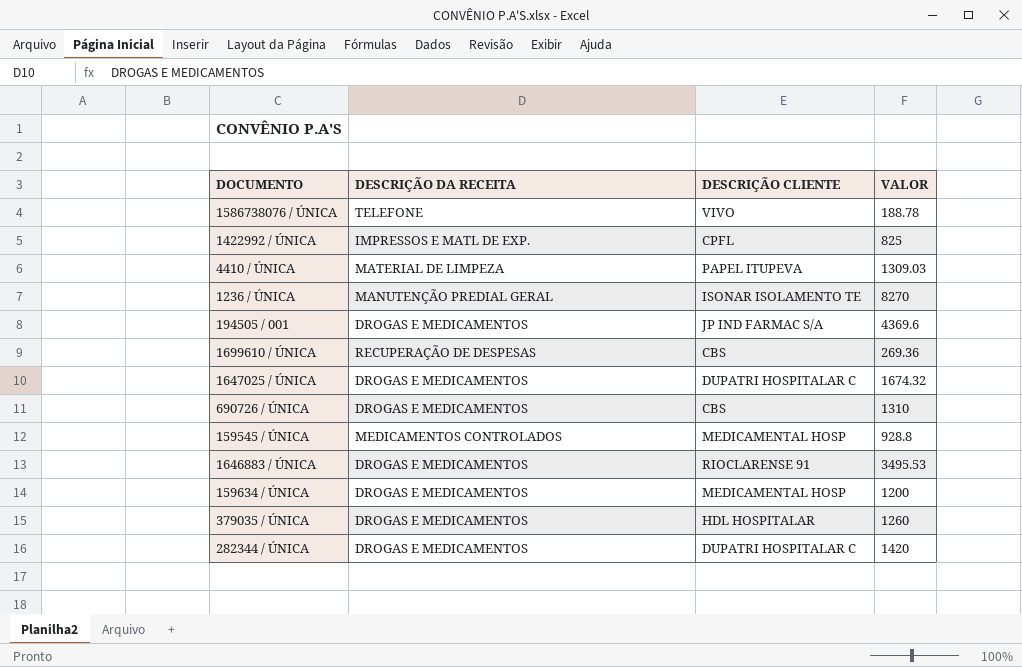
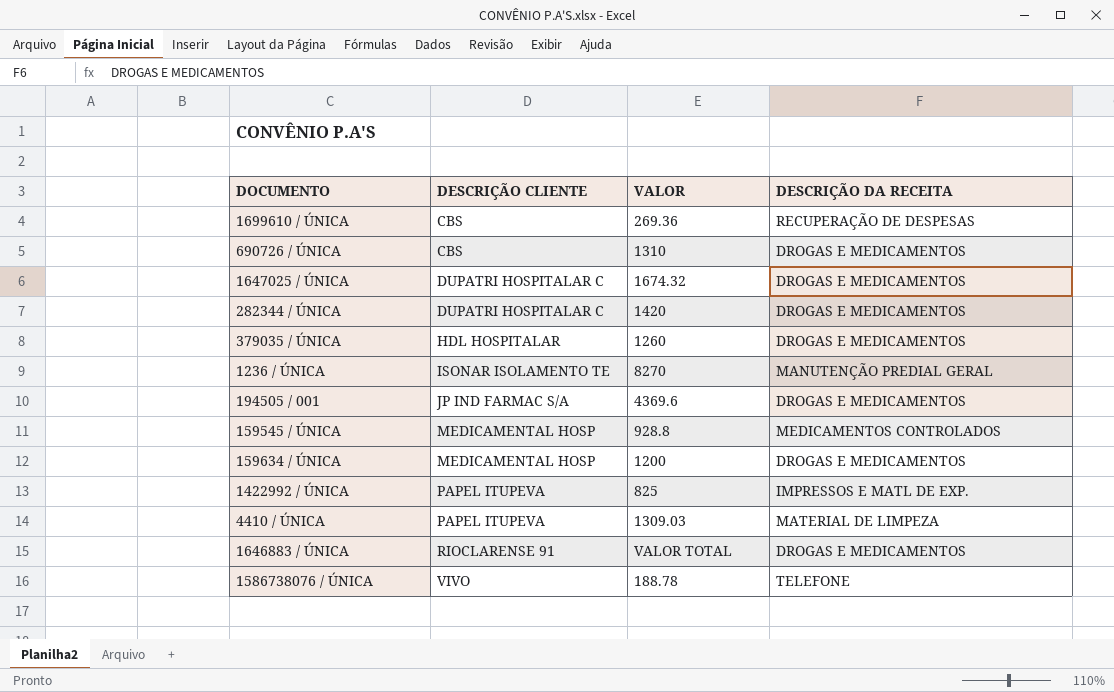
row order: none -> DESCRIÇÃO CLIENTE ascending
column DESCRIÇÃO DA RECEITA | position: 2 -> 4
1422992 / ÚNICA | DESCRIÇÃO CLIENTE: CPFL -> PAPEL ITUPEVA
1646883 / ÚNICA | VALOR: 3495.53 -> VALOR TOTAL

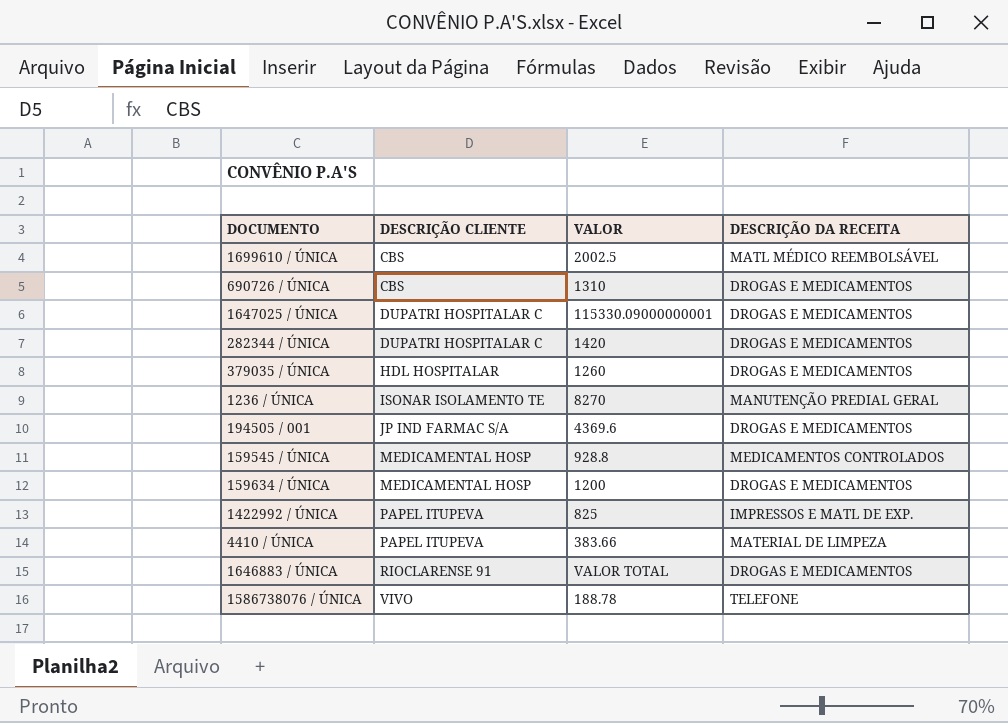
1699610 / ÚNICA | VALOR: 269.36 -> 2002.5
1699610 / ÚNICA | DESCRIÇÃO DA RECEITA: RECUPERAÇÃO DE DESPESAS -> MATL MÉDICO REEMBOLSÁVEL
1647025 / ÚNICA | VALOR: 1674.32 -> 115330.09000000001
4410 / ÚNICA | VALOR: 1309.03 -> 383.66

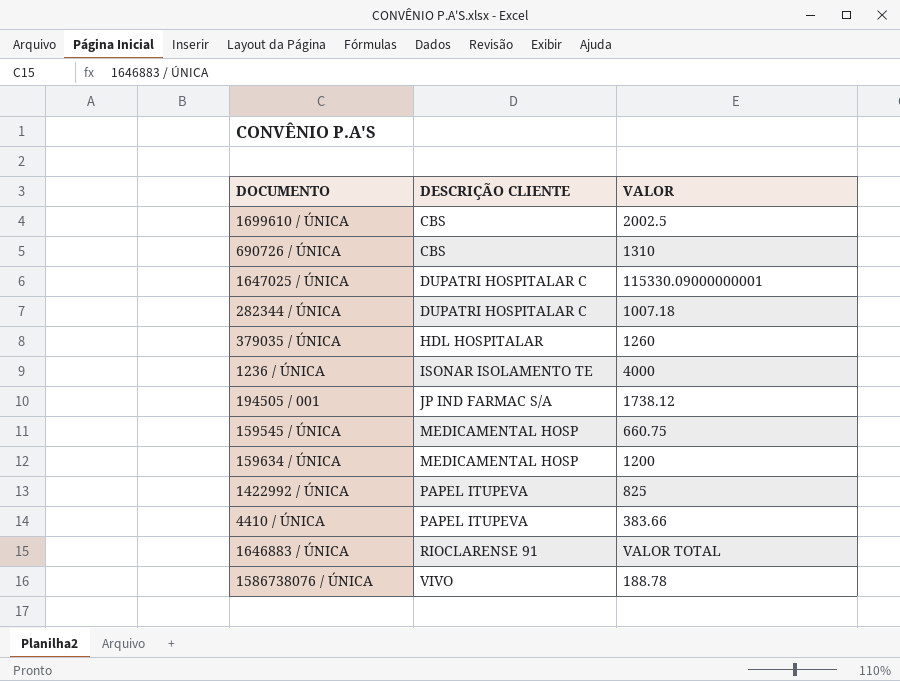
column DESCRIÇÃO DA RECEITA | position: 4 -> none
282344 / ÚNICA | VALOR: 1420 -> 1007.18
1236 / ÚNICA | VALOR: 8270 -> 4000
194505 / 001 | VALOR: 4369.6 -> 1738.12
159545 / ÚNICA | VALOR: 928.8 -> 660.75

